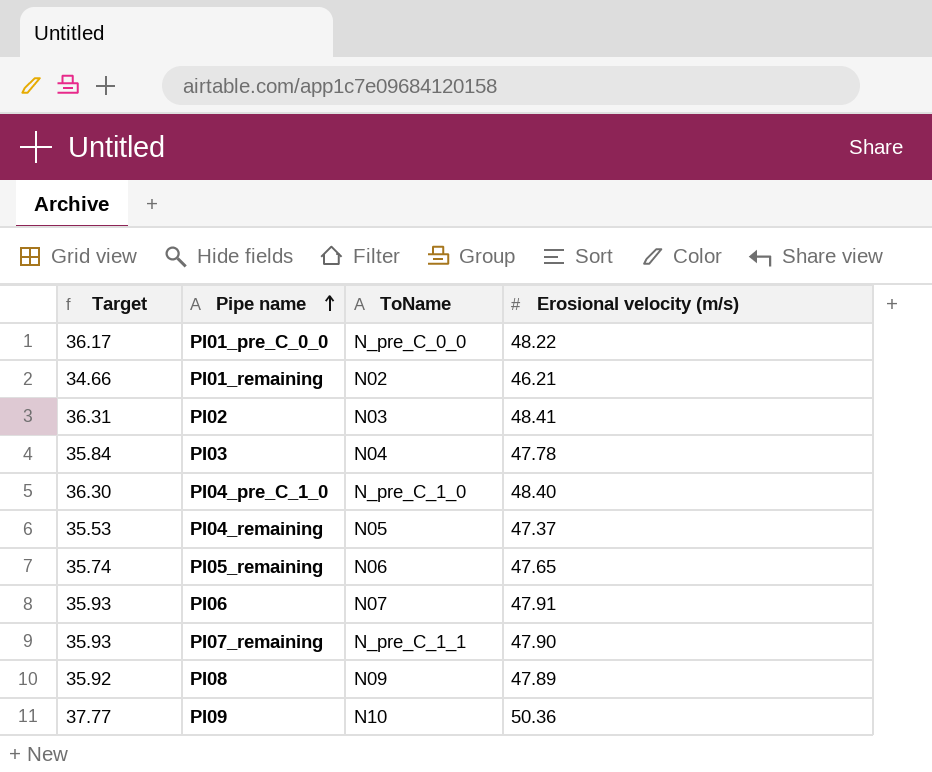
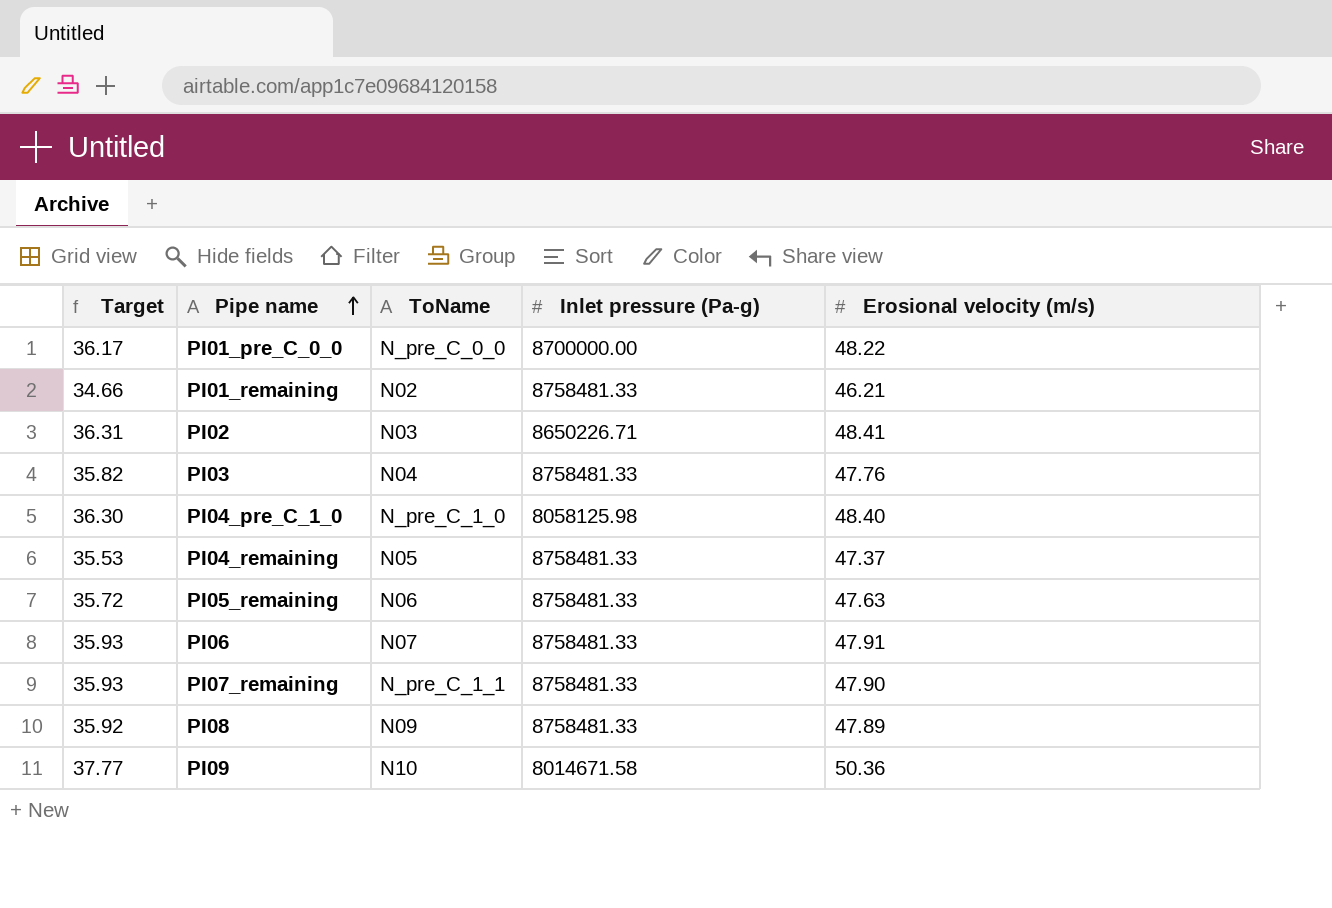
column Inlet pressure (Pa-g) | position: none -> 4
PI03 | Target: 35.84 -> 35.82
PI03 | Erosional velocity (m/s): 47.78 -> 47.76
PI05_remaining | Target: 35.74 -> 35.72
PI05_remaining | Erosional velocity (m/s): 47.65 -> 47.63

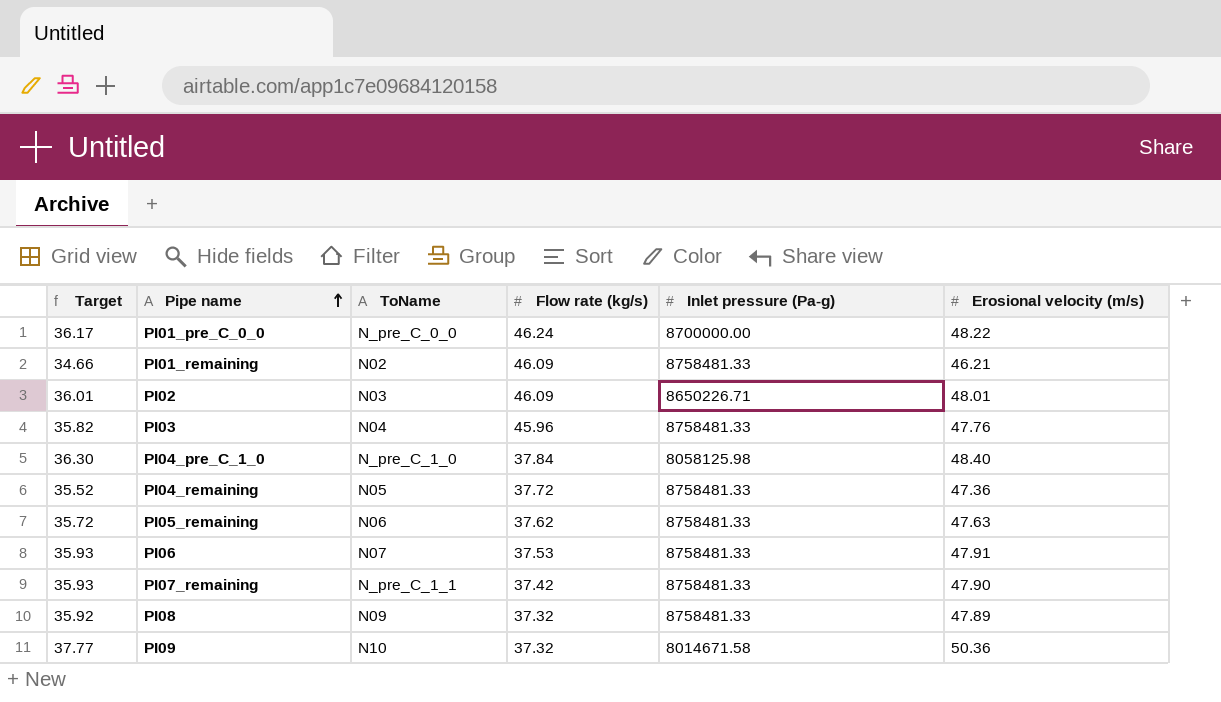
column Flow rate (kg/s) | position: none -> 4
PI02 | Target: 36.31 -> 36.01
PI02 | Erosional velocity (m/s): 48.41 -> 48.01
PI04_remaining | Target: 35.53 -> 35.52
PI04_remaining | Erosional velocity (m/s): 47.37 -> 47.36

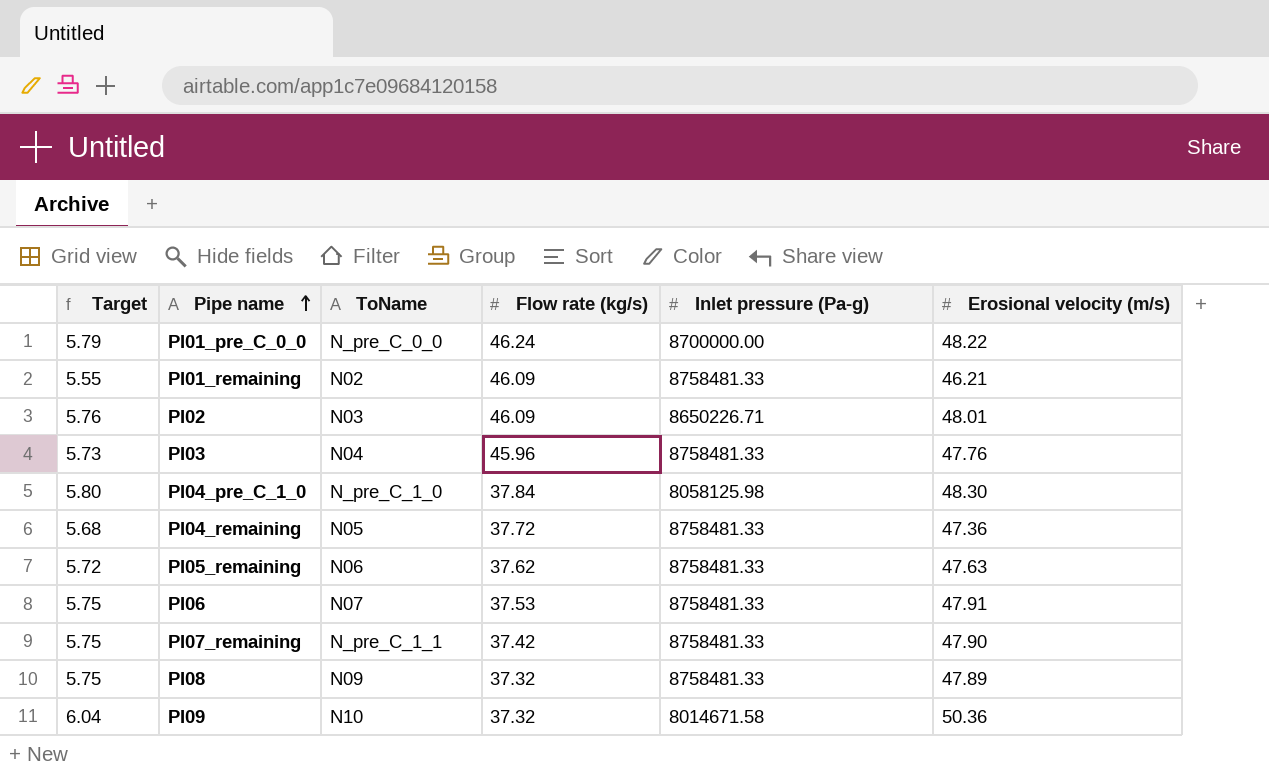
column Target | formula: [Erosional velocity (m/s)] * 0.75 -> [Erosional velocity (m/s)] * 0.12
PI04_pre_C_1_0 | Erosional velocity (m/s): 48.40 -> 48.30

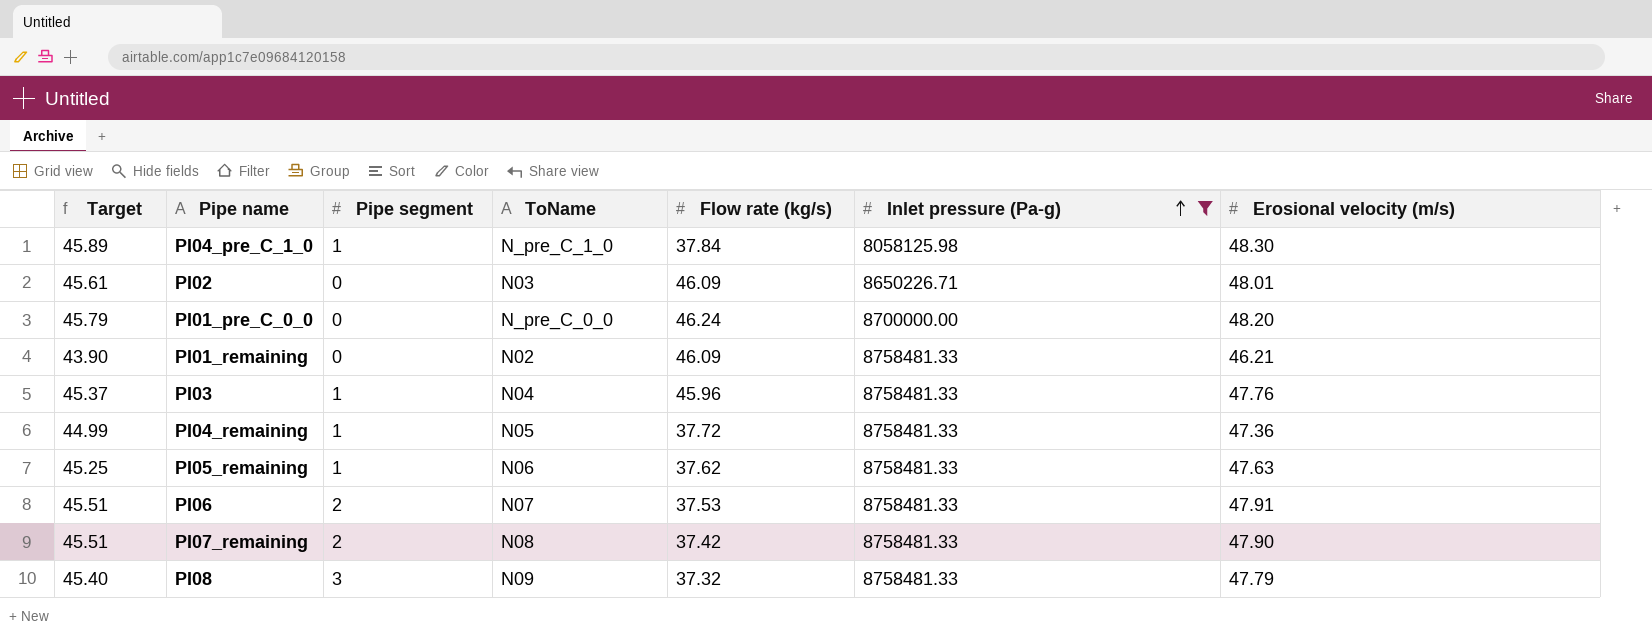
filter: none -> Inlet pressure (Pa-g) != 8014671.58
row order: Pipe name ascending -> Inlet pressure (Pa-g) ascending
column Target | formula: [Erosional velocity (m/s)] * 0.12 -> [Erosional velocity (m/s)] * 0.95
column Pipe segment | position: none -> 3
PI01_pre_C_0_0 | Erosional velocity (m/s): 48.22 -> 48.20
PI07_remaining | ToName: N_pre_C_1_1 -> N08
PI08 | Erosional velocity (m/s): 47.89 -> 47.79

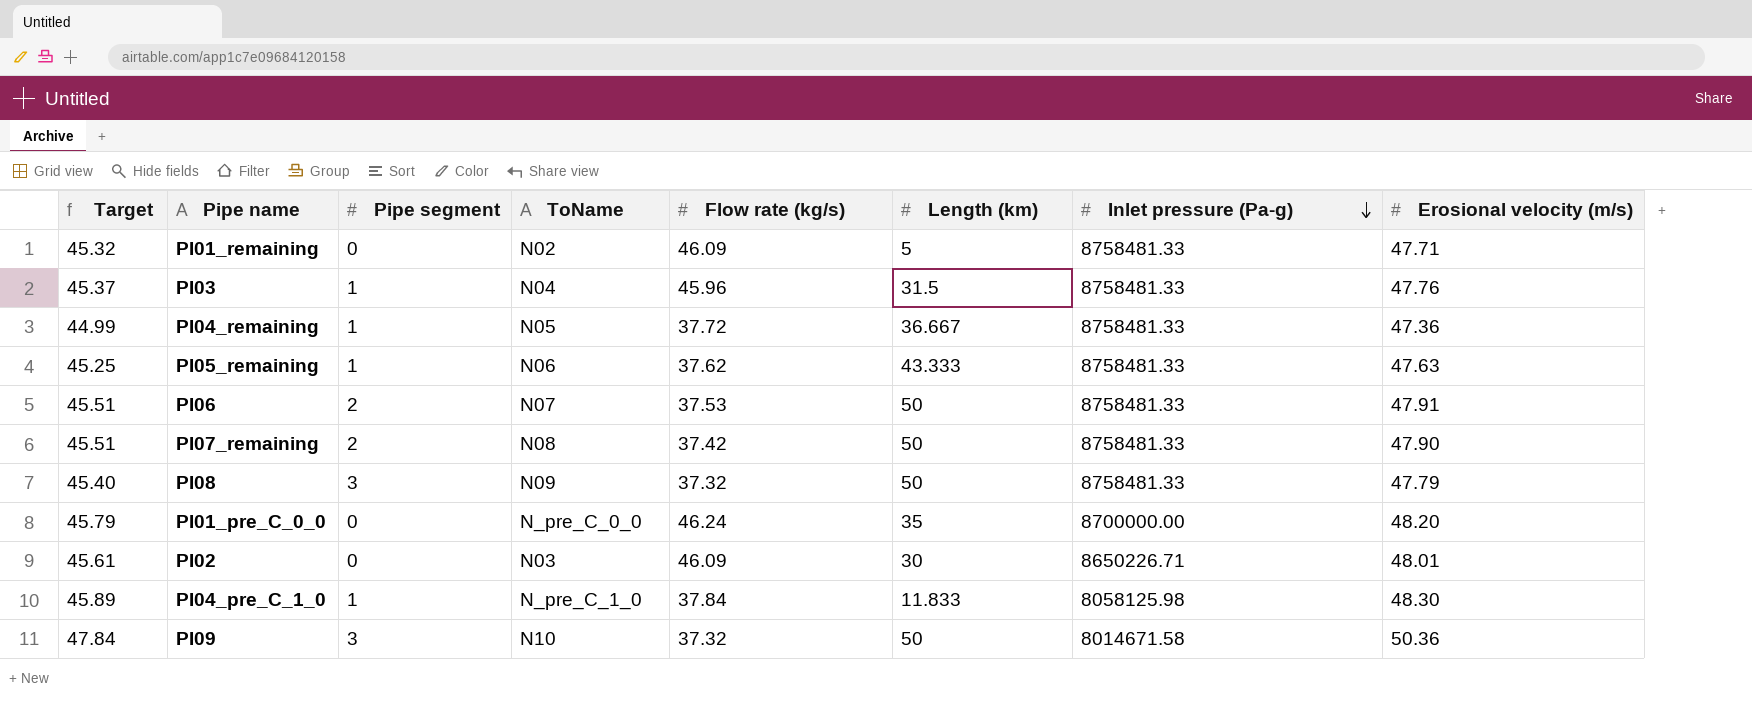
filter: Inlet pressure (Pa-g) != 8014671.58 -> none
row order: Inlet pressure (Pa-g) ascending -> Inlet pressure (Pa-g) descending
column Length (km) | position: none -> 6
PI01_remaining | Target: 43.90 -> 45.32
PI01_remaining | Erosional velocity (m/s): 46.21 -> 47.71

